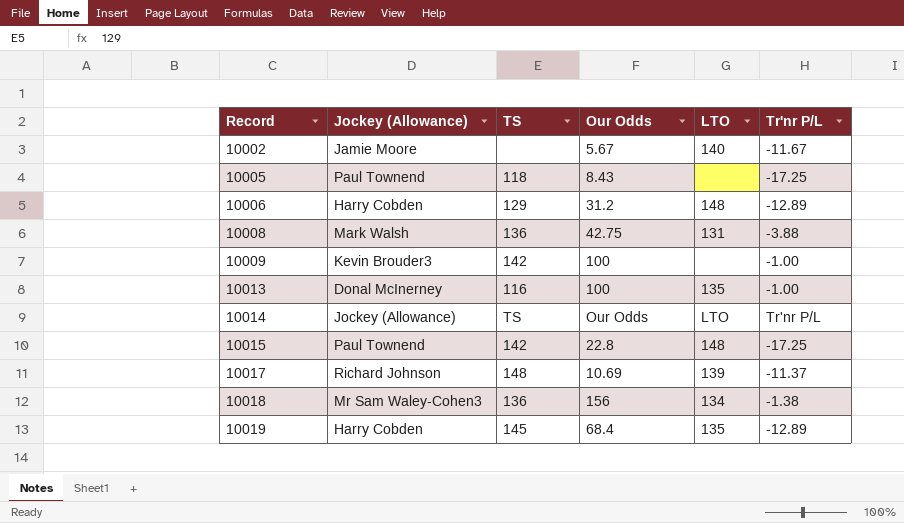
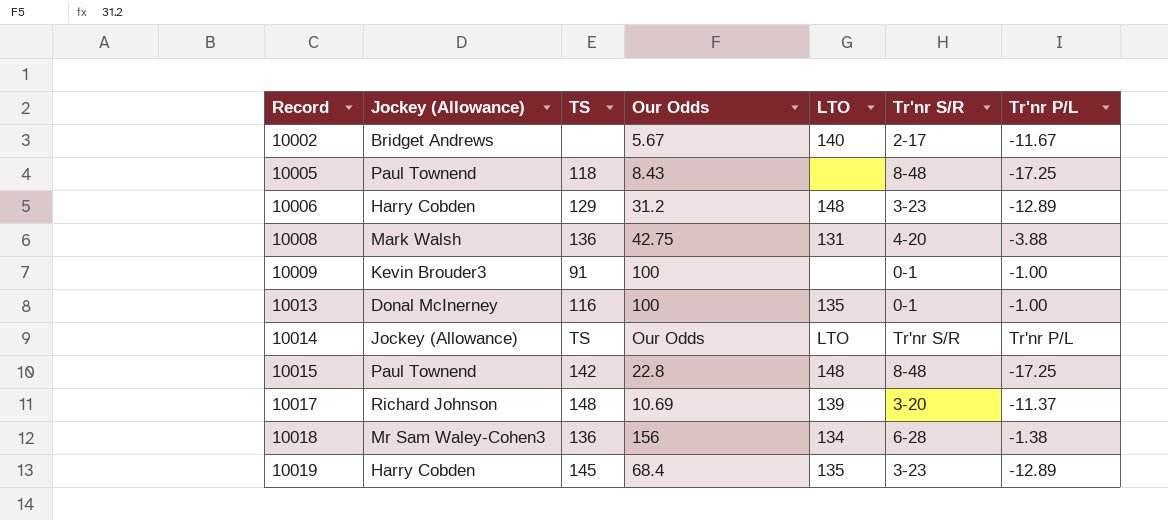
column Tr'nr S/R | position: none -> 6
10002 | Jockey (Allowance): Jamie Moore -> Bridget Andrews
10009 | TS: 142 -> 91

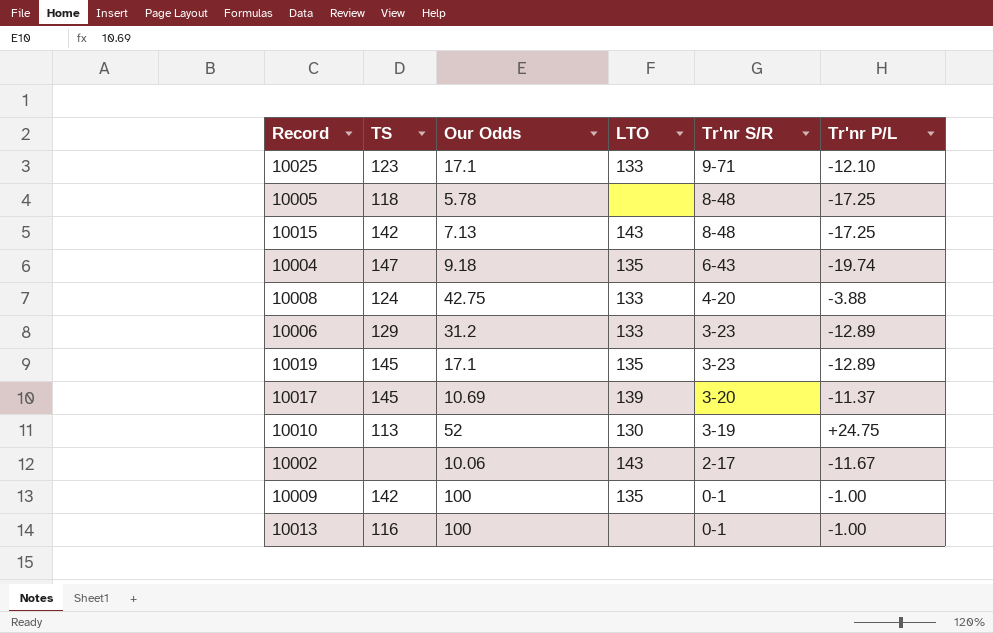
row order: Record ascending -> Tr'nr S/R descending
column Jockey (Allowance) | position: 2 -> none
row 10014: Jockey (Allowance) | TS | Our Odds | LTO | Tr'nr S/R | Tr'nr P/L -> none
row 10018: Mr Sam Waley-Cohen3 | 136 | 156 | 134 | 6-28 | -1.38 -> none
row 10025: none -> 123 | 17.1 | 133 | 9-71 | -12.10
10005 | Our Odds: 8.43 -> 5.78
10015 | Our Odds: 22.8 -> 7.13
10015 | LTO: 148 -> 143
row 10004: none -> 147 | 9.18 | 135 | 6-43 | -19.74
10008 | TS: 136 -> 124
10008 | LTO: 131 -> 133
10006 | LTO: 148 -> 133
10019 | Our Odds: 68.4 -> 17.1
10017 | TS: 148 -> 145
row 10010: none -> 113 | 52 | 130 | 3-19 | +24.75
10002 | Our Odds: 5.67 -> 10.06
10002 | LTO: 140 -> 143
10009 | TS: 91 -> 142
10009 | LTO: none -> 135
10013 | LTO: 135 -> none

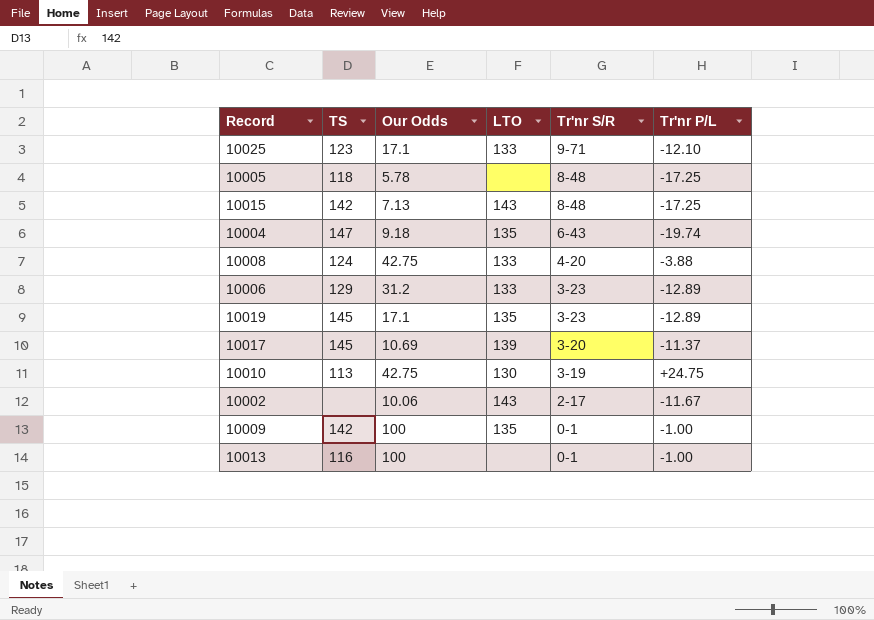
10010 | Our Odds: 52 -> 42.75

